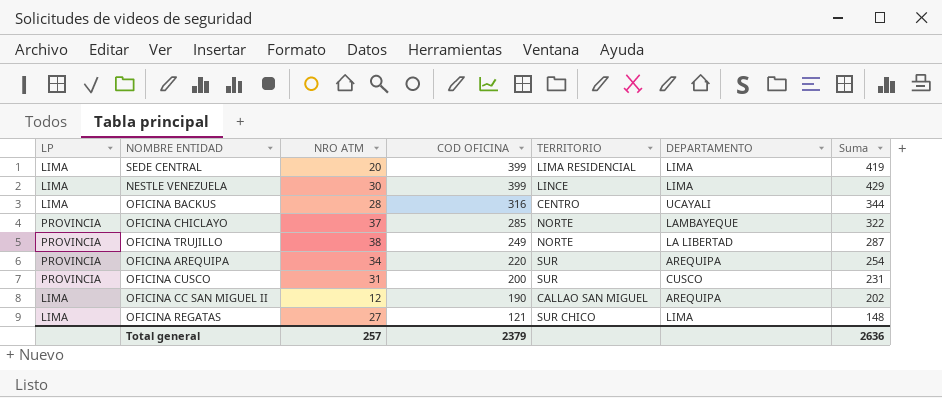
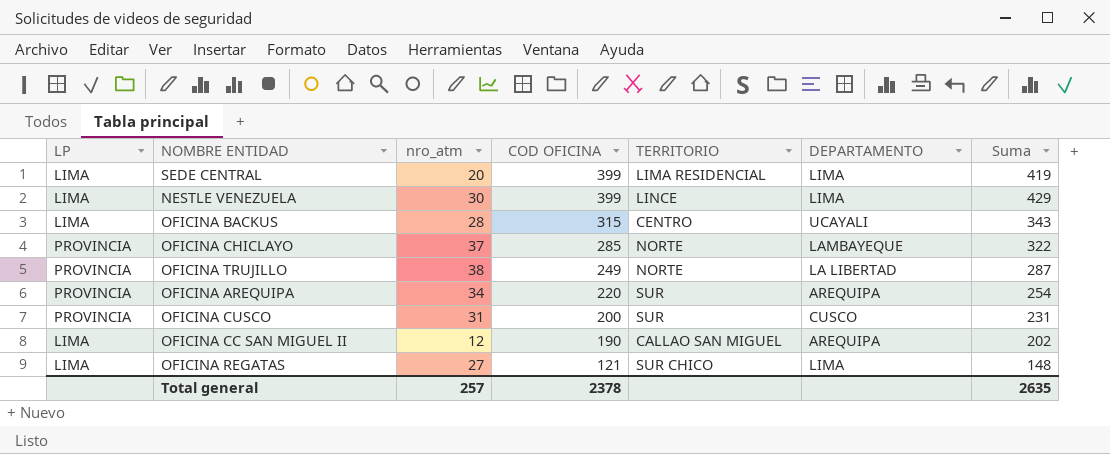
column name: NRO ATM -> nro_atm
OFICINA BACKUS | COD OFICINA: 316 -> 315
OFICINA BACKUS | Suma: 344 -> 343
Total general | COD OFICINA: 2379 -> 2378
Total general | Suma: 2636 -> 2635

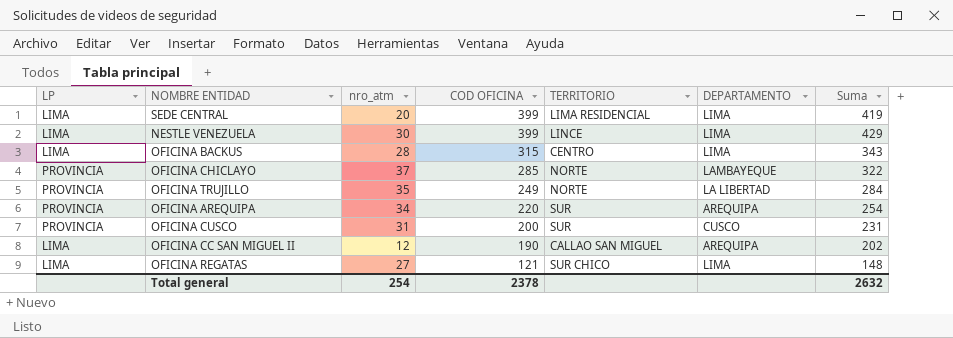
OFICINA BACKUS | DEPARTAMENTO: UCAYALI -> LIMA
OFICINA TRUJILLO | nro_atm: 38 -> 35
OFICINA TRUJILLO | Suma: 287 -> 284
Total general | nro_atm: 257 -> 254
Total general | Suma: 2635 -> 2632

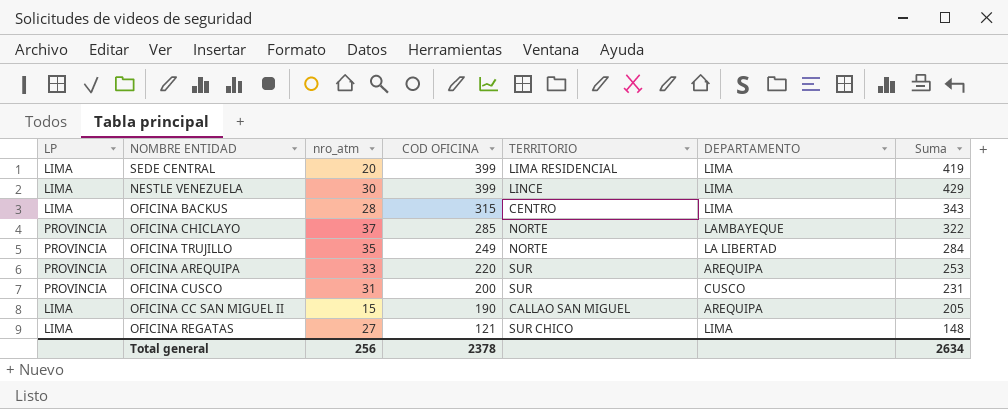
OFICINA AREQUIPA | nro_atm: 34 -> 33
OFICINA AREQUIPA | Suma: 254 -> 253
OFICINA CC SAN MIGUEL II | nro_atm: 12 -> 15
OFICINA CC SAN MIGUEL II | Suma: 202 -> 205
Total general | nro_atm: 254 -> 256
Total general | Suma: 2632 -> 2634

